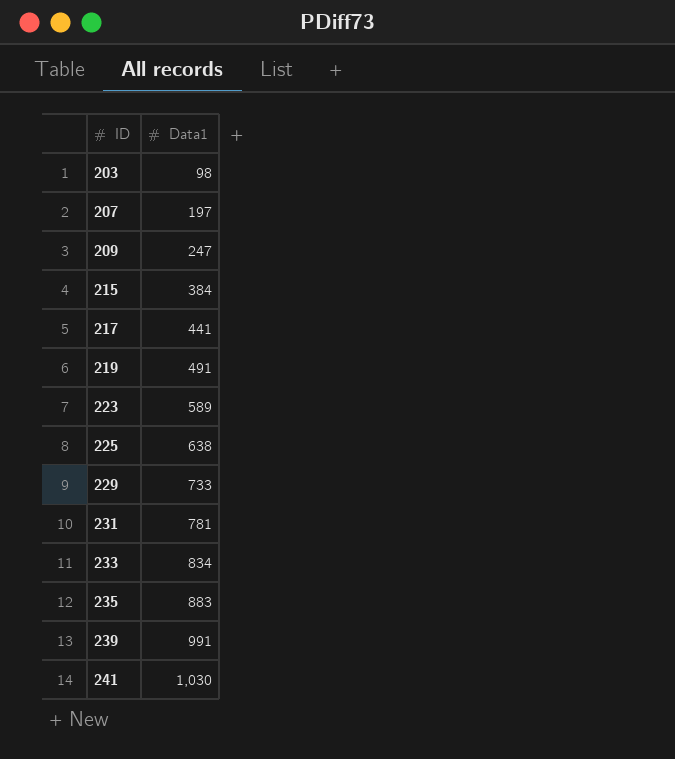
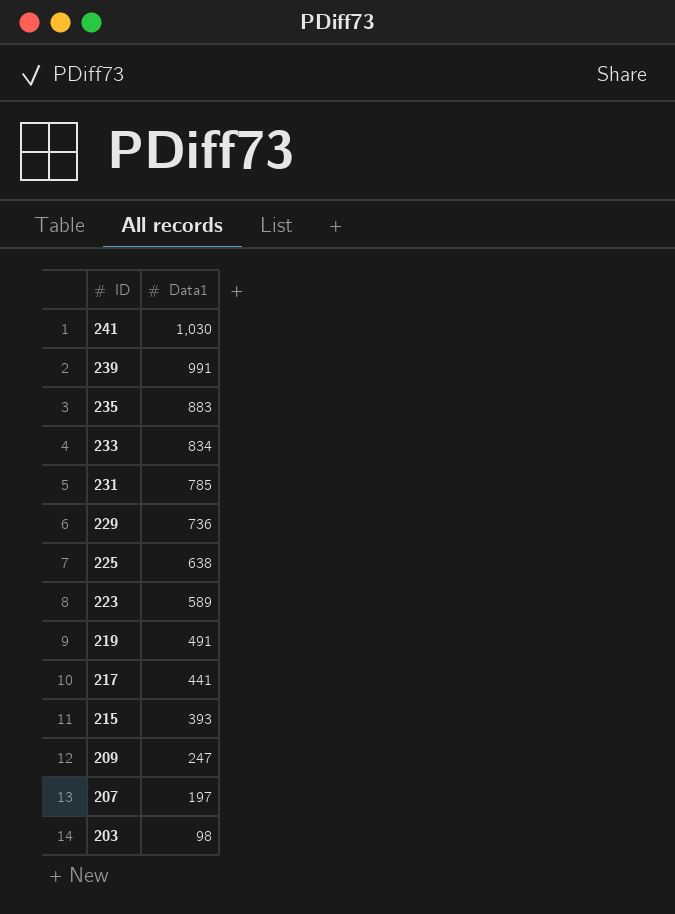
row order: ID ascending -> ID descending
231 | Data1: 781 -> 785
229 | Data1: 733 -> 736
215 | Data1: 384 -> 393

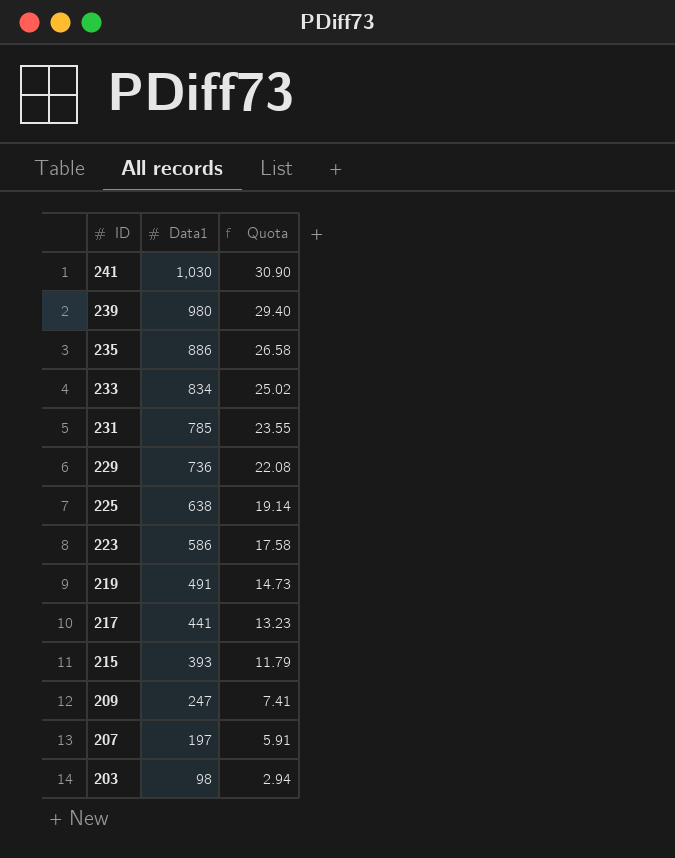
column Quota | formula: none -> [Data1] * 0.03
239 | Data1: 991 -> 980
235 | Data1: 883 -> 886
223 | Data1: 589 -> 586

